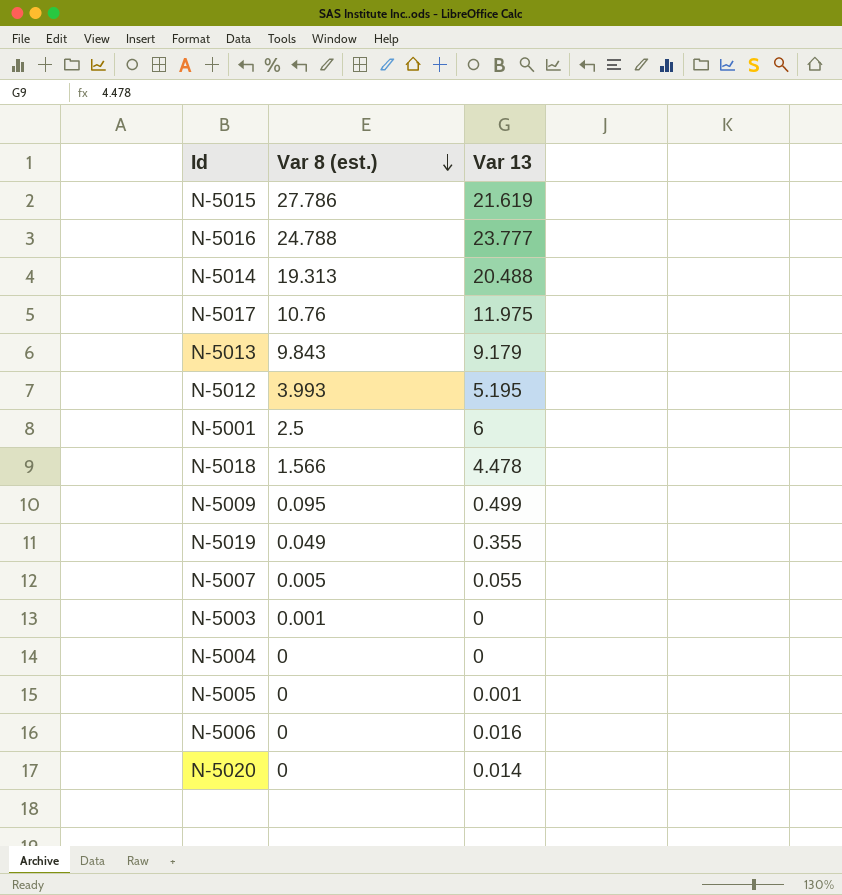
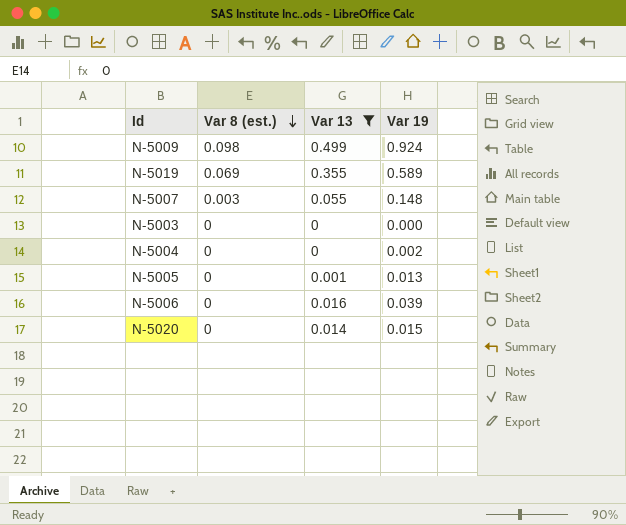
filter: none -> Var 13 <= 0.499
column Var 19 | position: none -> 4
N-5009 | Var 8 (est.): 0.095 -> 0.098
N-5019 | Var 8 (est.): 0.049 -> 0.069
N-5007 | Var 8 (est.): 0.005 -> 0.003
N-5003 | Var 8 (est.): 0.001 -> 0

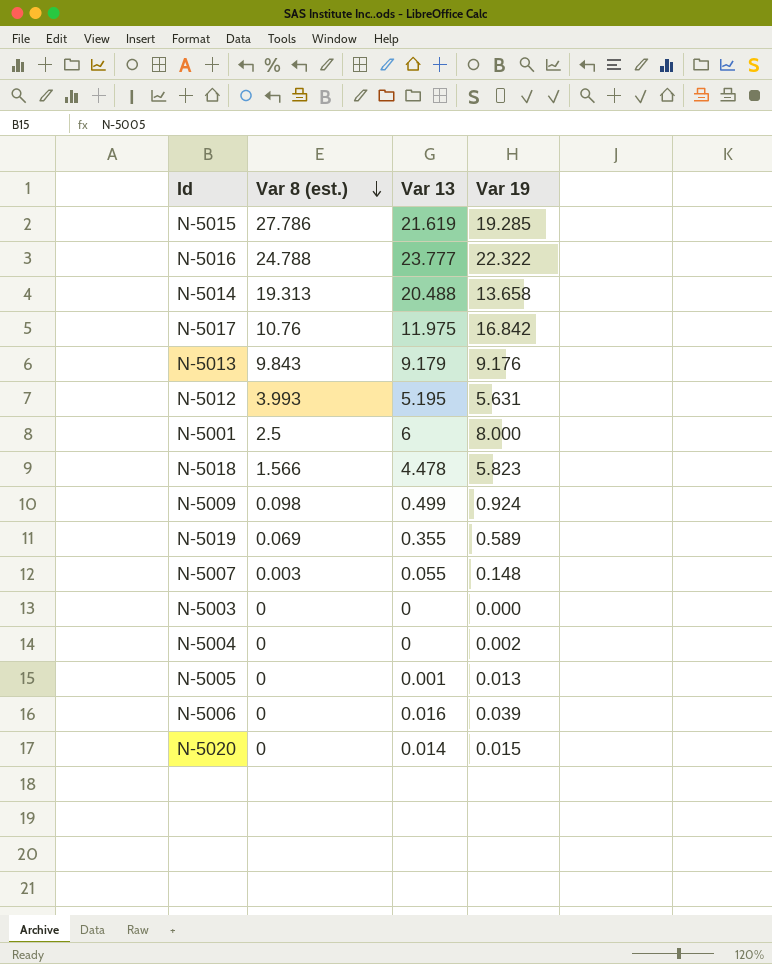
filter: Var 13 <= 0.499 -> none

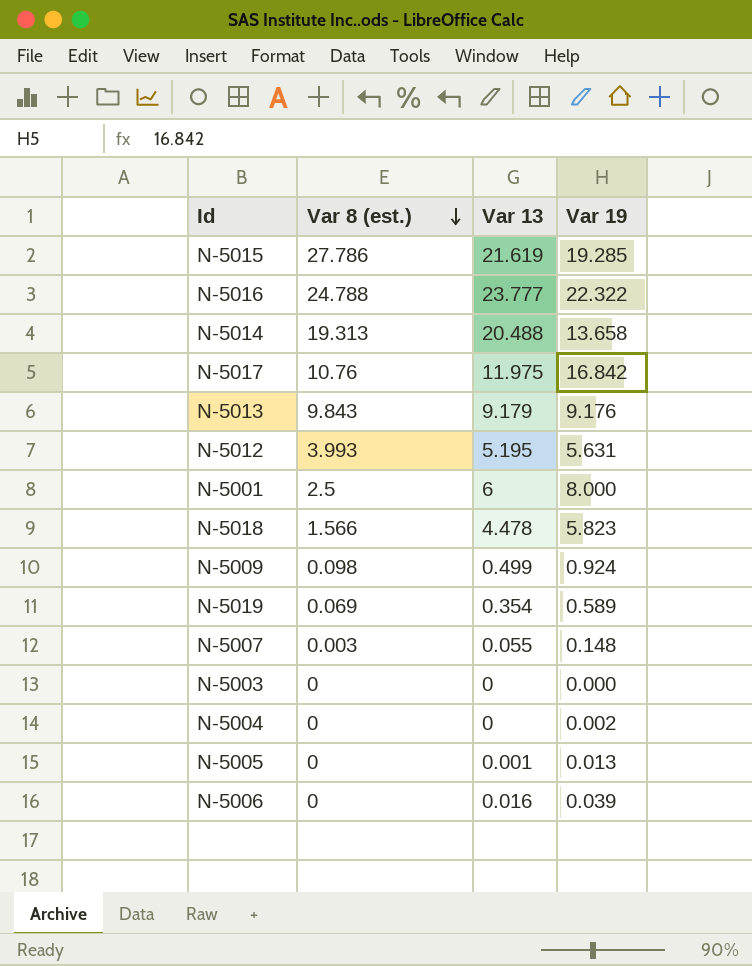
row N-5020: 0 | 0.014 | 0.015 -> none
N-5019 | Var 13: 0.355 -> 0.354

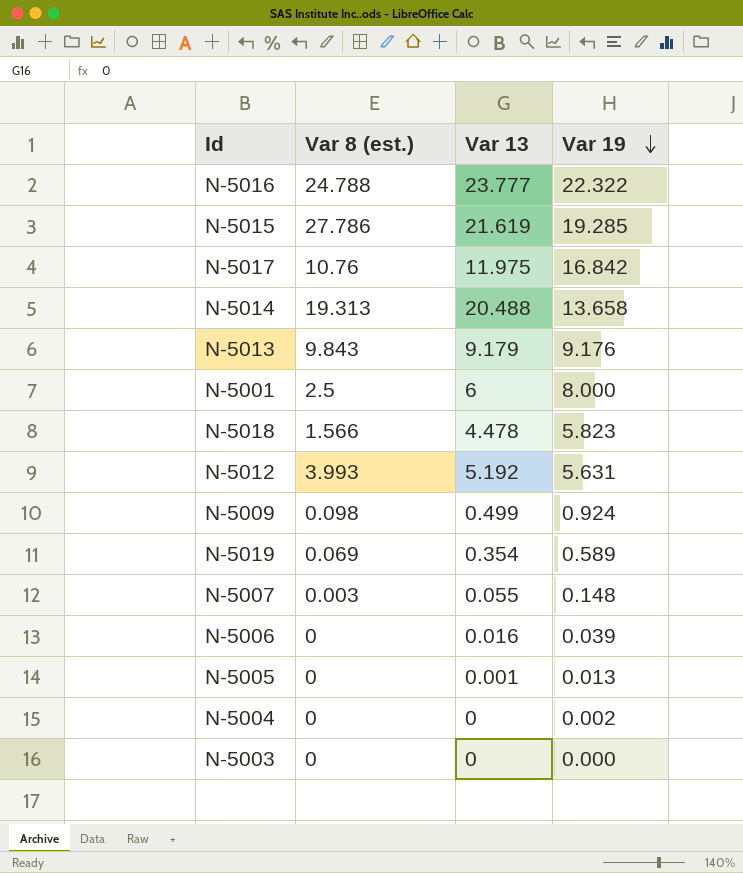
row order: Var 8 (est.) descending -> Var 19 descending
N-5012 | Var 13: 5.195 -> 5.192

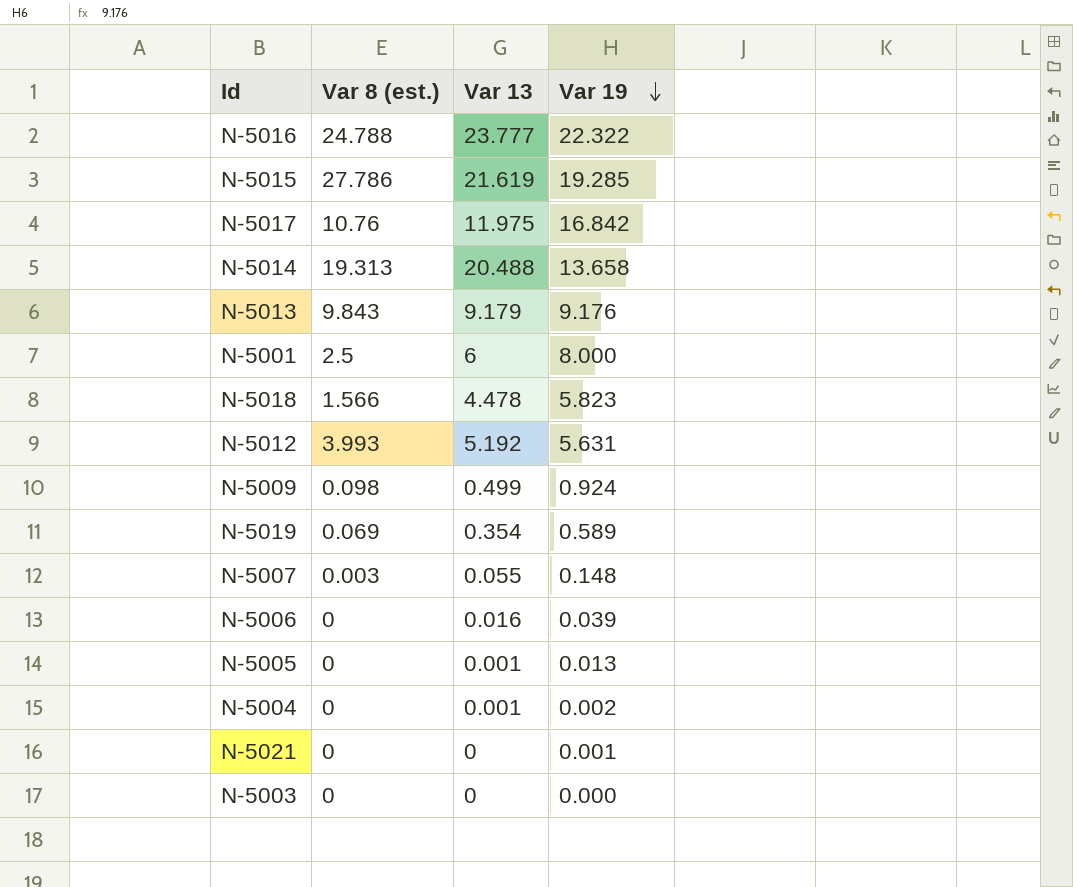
N-5004 | Var 13: 0 -> 0.001
row N-5021: none -> 0 | 0 | 0.001

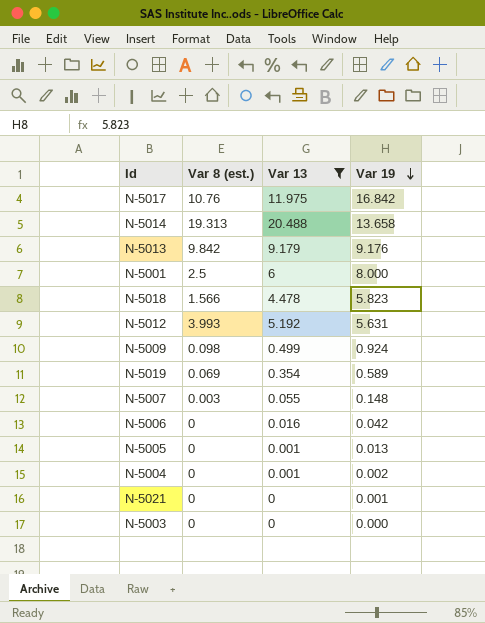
filter: none -> Var 13 <= 20.488
N-5013 | Var 8 (est.): 9.843 -> 9.842
N-5006 | Var 19: 0.039 -> 0.042

